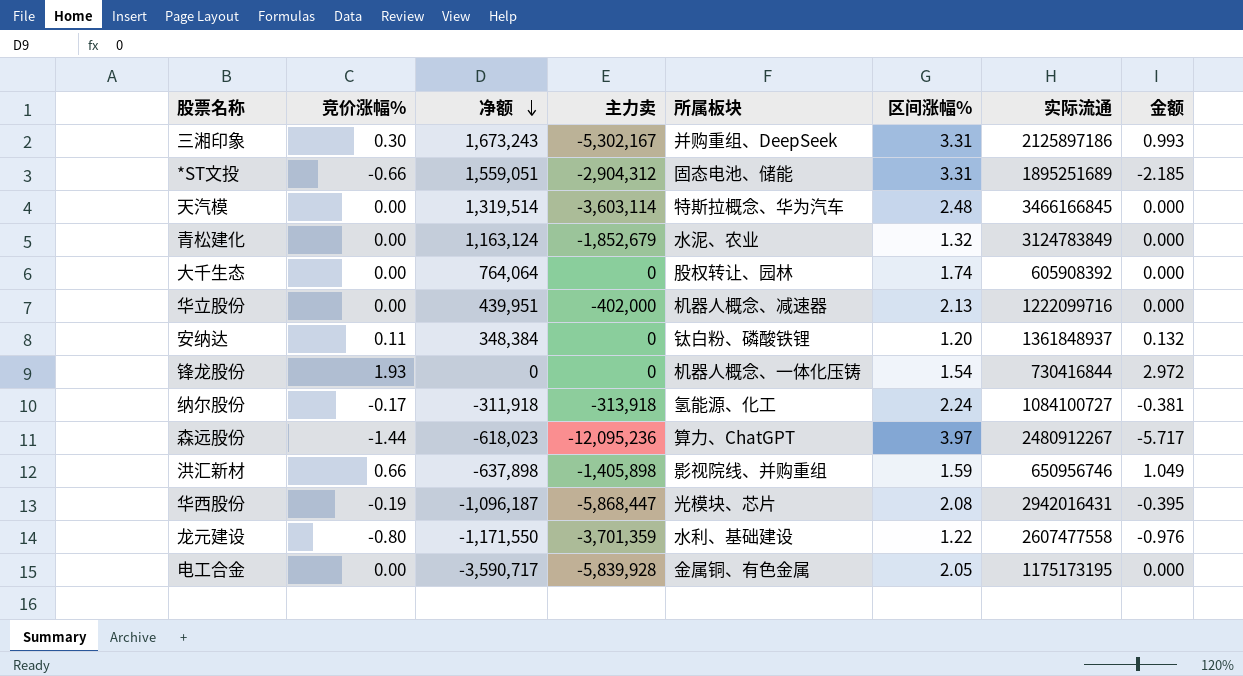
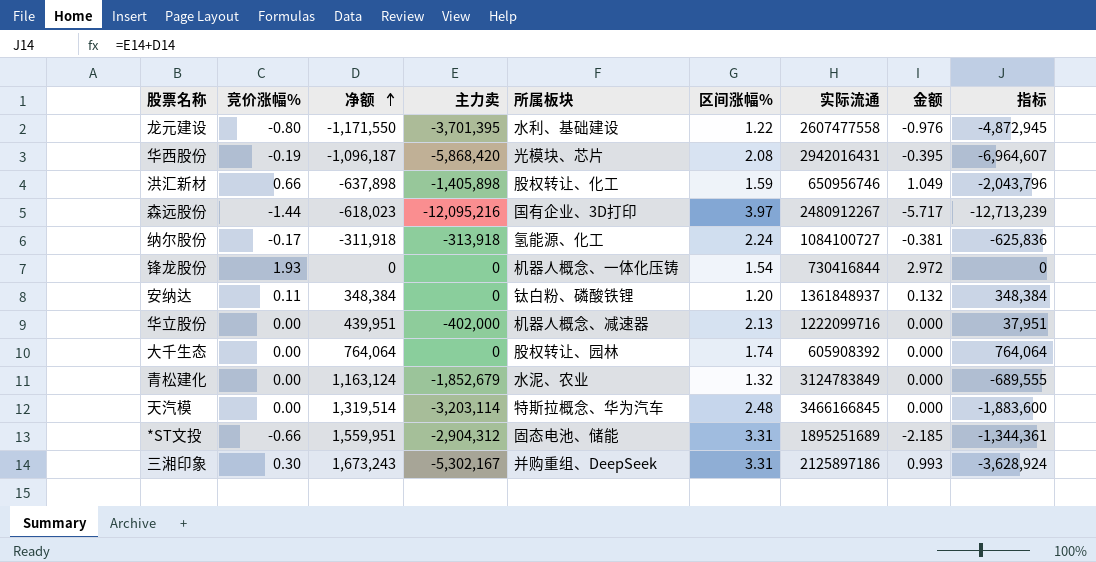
row order: 净额 descending -> 净额 ascending
column 指标 | formula: none -> [净额] + [主力卖]
row 电工合金: 0.00 | -3,590,717 | -5,839,928 | 金属铜、有色金属 | 2.05 | 1175173195 | 0.000 -> none
龙元建设 | 主力卖: -3,701,359 -> -3,701,395
华西股份 | 主力卖: -5,868,447 -> -5,868,420
洪汇新材 | 所属板块: 影视院线、并购重组 -> 股权转让、化工
森远股份 | 主力卖: -12,095,236 -> -12,095,216
森远股份 | 所属板块: 算力、ChatGPT -> 国有企业、3D打印
天汽模 | 主力卖: -3,603,114 -> -3,203,114
*ST文投 | 净额: 1,559,051 -> 1,559,951

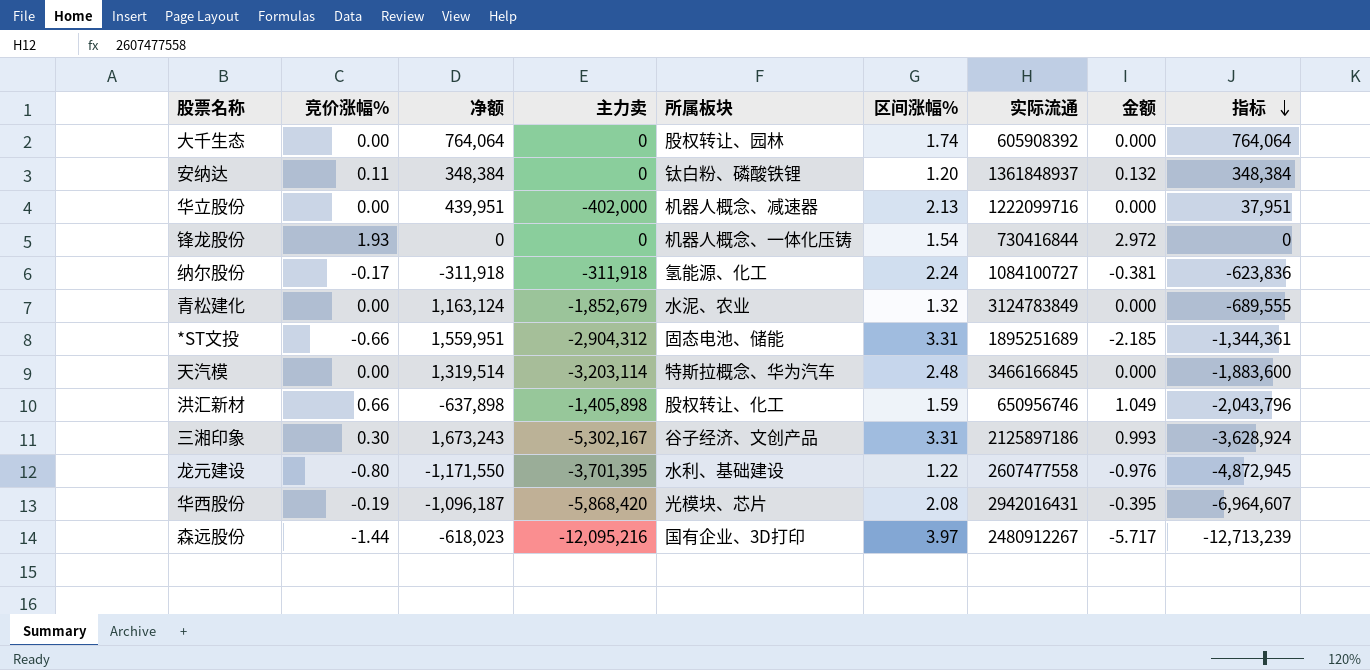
row order: 净额 ascending -> 指标 descending
纳尔股份 | 主力卖: -313,918 -> -311,918
纳尔股份 | 指标: -625,836 -> -623,836
三湘印象 | 所属板块: 并购重组、DeepSeek -> 谷子经济、文创产品

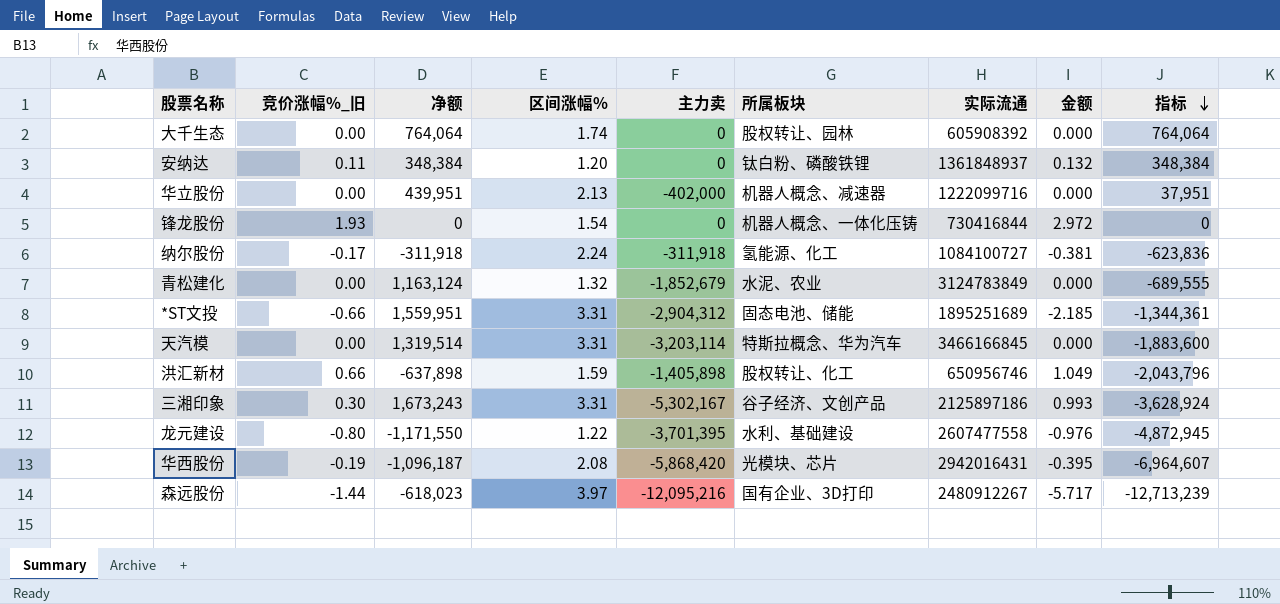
column name: 竞价涨幅% -> 竞价涨幅%_旧
column 区间涨幅% | position: 6 -> 4
天汽模 | 区间涨幅%: 2.48 -> 3.31

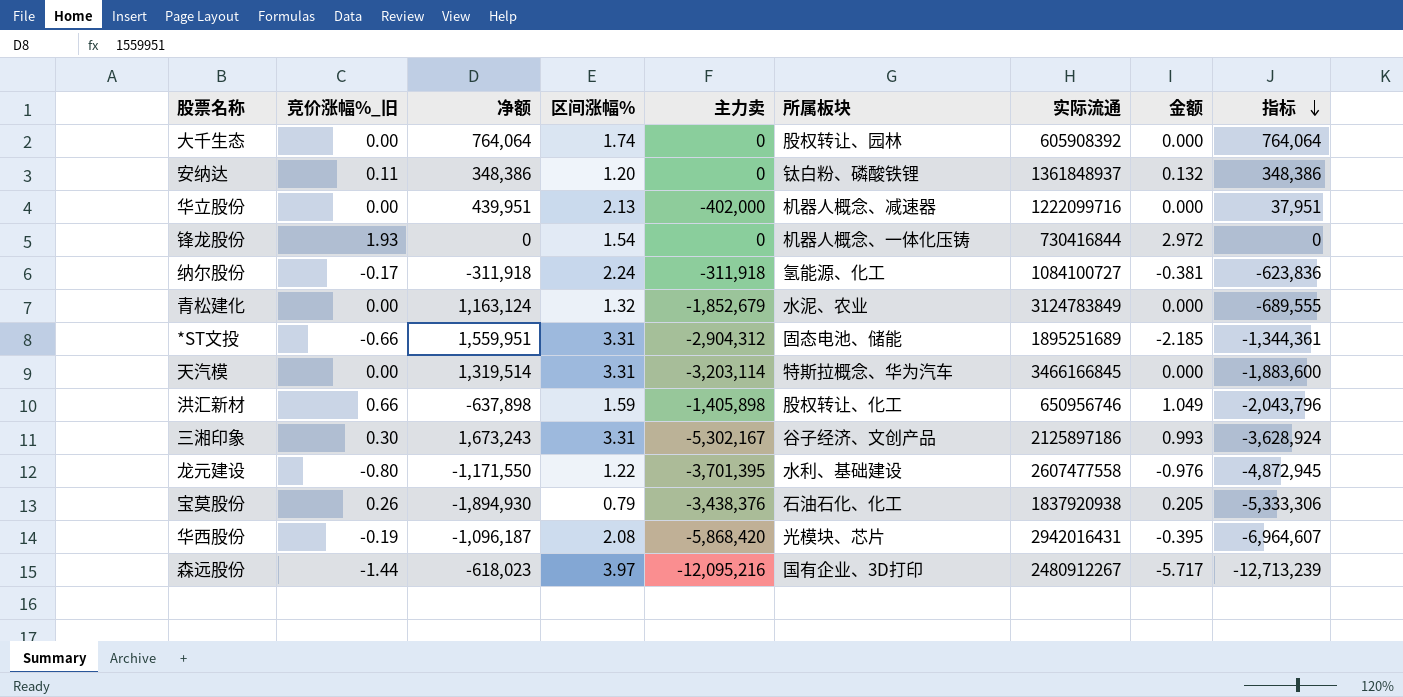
安纳达 | 净额: 348,384 -> 348,386
安纳达 | 指标: 348,384 -> 348,386
row 宝莫股份: none -> 0.26 | -1,894,930 | 0.79 | -3,438,376 | 石油石化、化工 | 1837920938 | 0.205 | -5,333,306

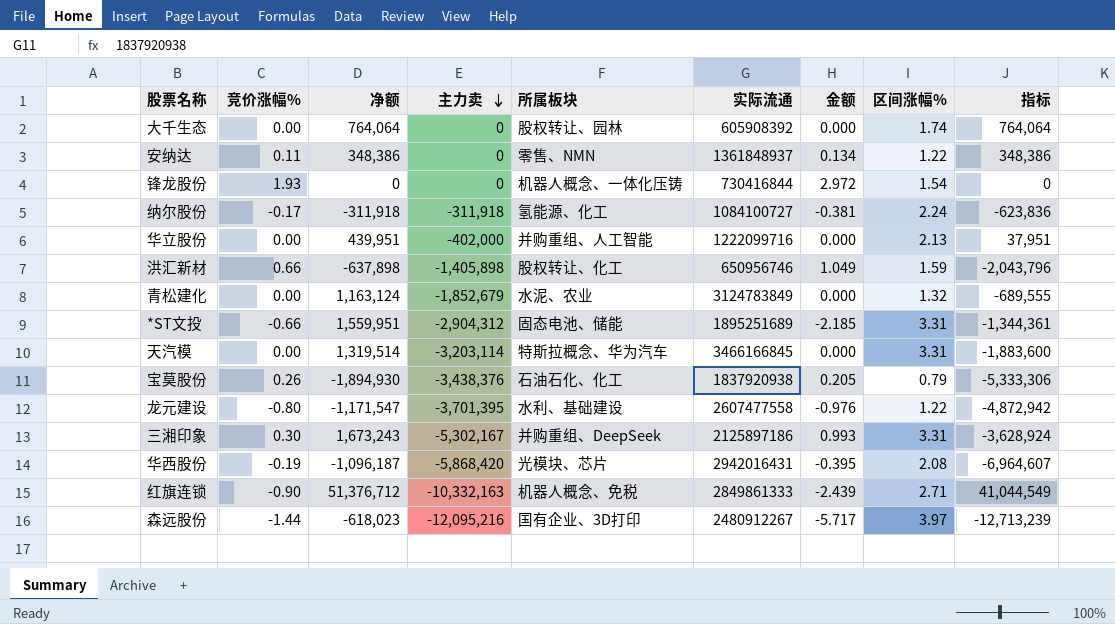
row order: 指标 descending -> 主力卖 descending
column name: 竞价涨幅%_旧 -> 竞价涨幅%
column 区间涨幅% | position: 4 -> 8
安纳达 | 所属板块: 钛白粉、磷酸铁锂 -> 零售、NMN
安纳达 | 金额: 0.132 -> 0.134
安纳达 | 区间涨幅%: 1.20 -> 1.22
华立股份 | 所属板块: 机器人概念、减速器 -> 并购重组、人工智能
龙元建设 | 净额: -1,171,550 -> -1,171,547
龙元建设 | 指标: -4,872,945 -> -4,872,942
三湘印象 | 所属板块: 谷子经济、文创产品 -> 并购重组、DeepSeek
row 红旗连锁: none -> -0.90 | 51,376,712 | -10,332,163 | 机器人概念、免税 | 2849861333 | -2.439 | 2.71 | 41,044,549

